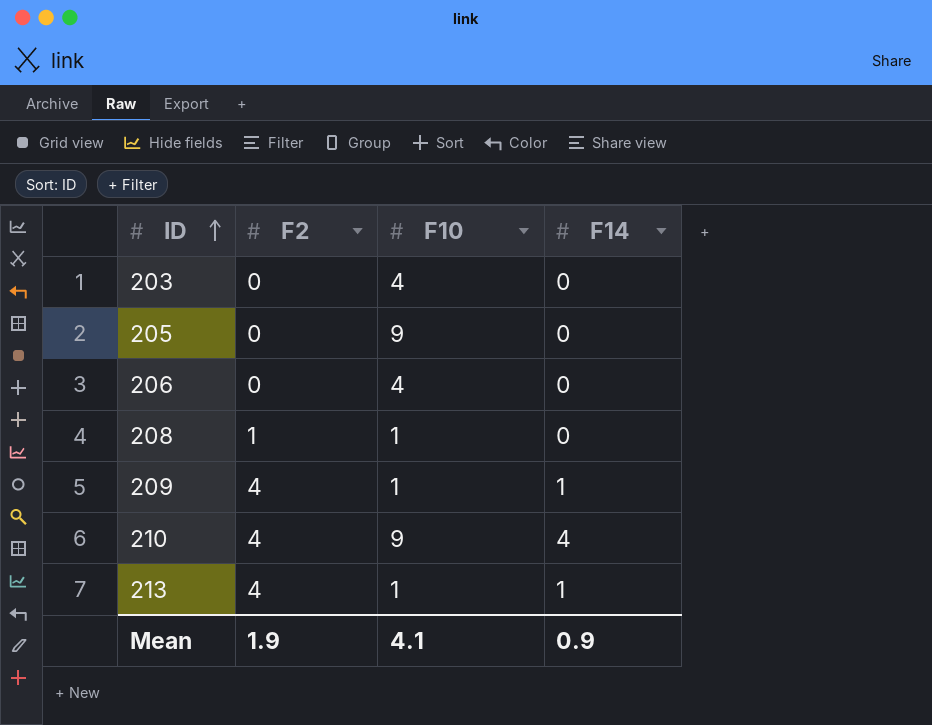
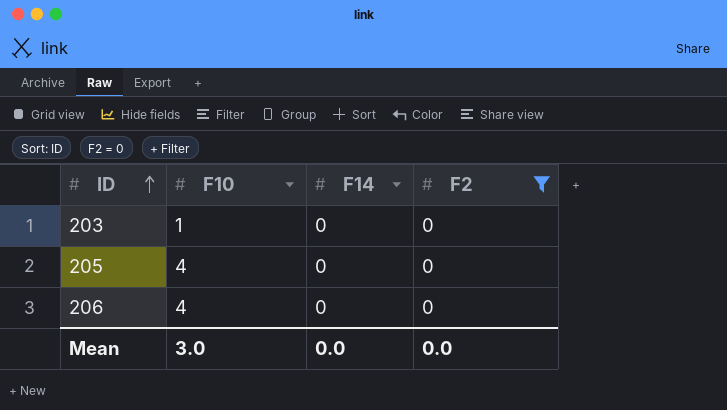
filter: none -> F2 = 0
column F2 | position: 2 -> 4
203 | F10: 4 -> 1
205 | F10: 9 -> 4
Mean | F10: 4.1 -> 3.0
Mean | F14: 0.9 -> 0.0
Mean | F2: 1.9 -> 0.0

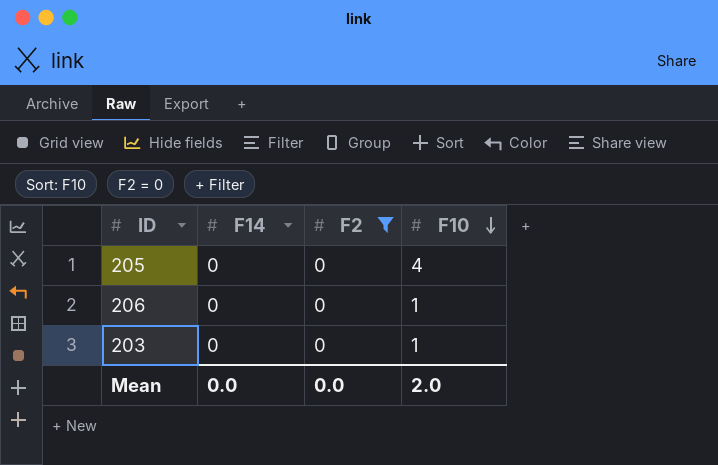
row order: ID ascending -> F10 descending
column F10 | position: 2 -> 4
206 | F10: 4 -> 1
Mean | F10: 3.0 -> 2.0

